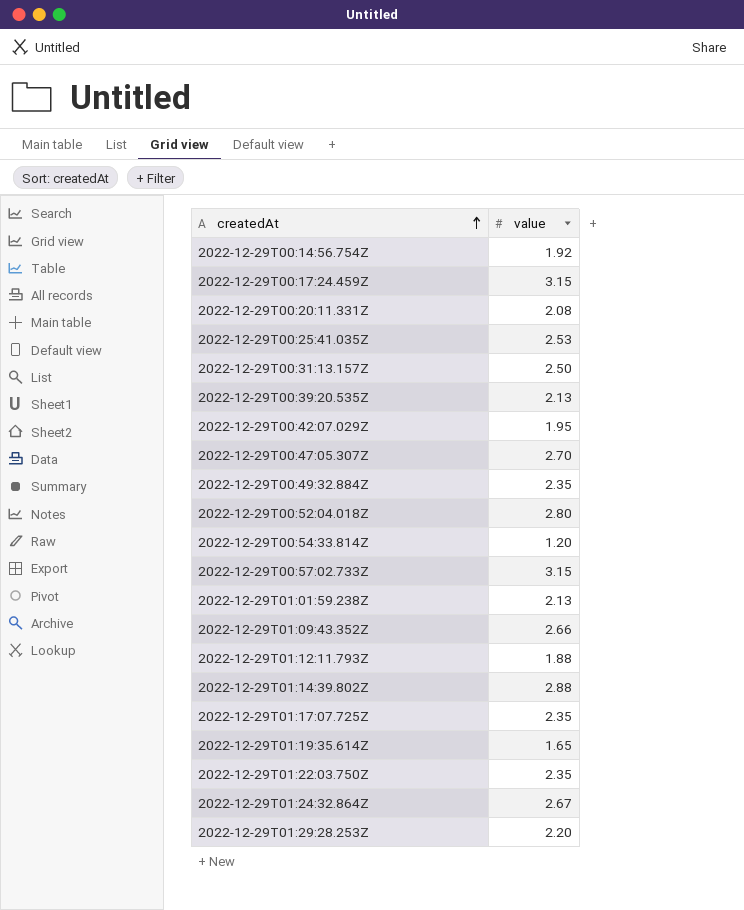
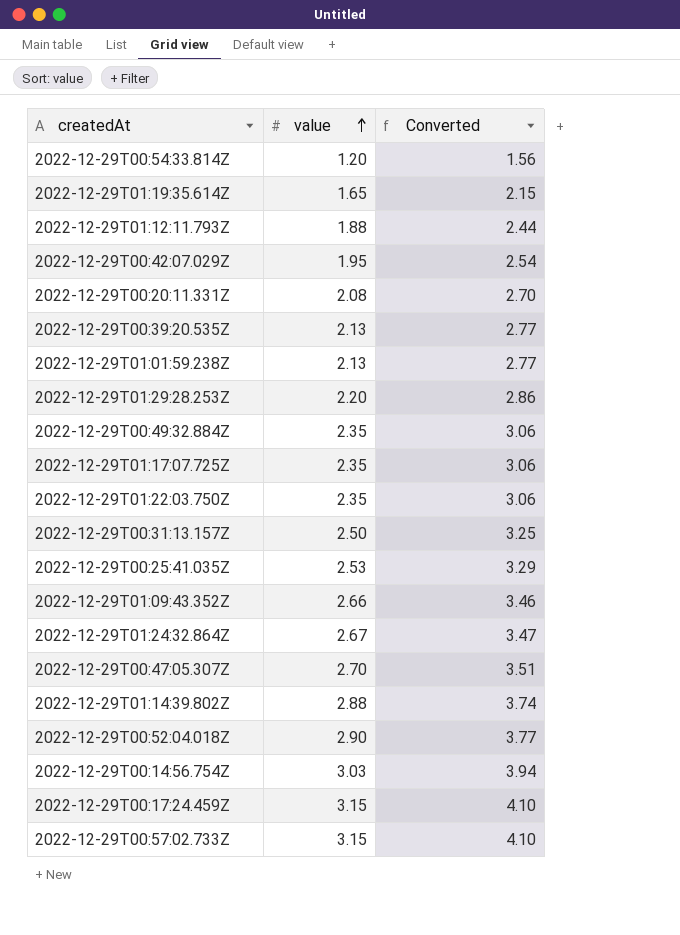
row order: createdAt ascending -> value ascending
column Converted | formula: none -> [value] * 1.3
2022-12-29T00:52:04.018Z | value: 2.80 -> 2.90
2022-12-29T00:14:56.754Z | value: 1.92 -> 3.03

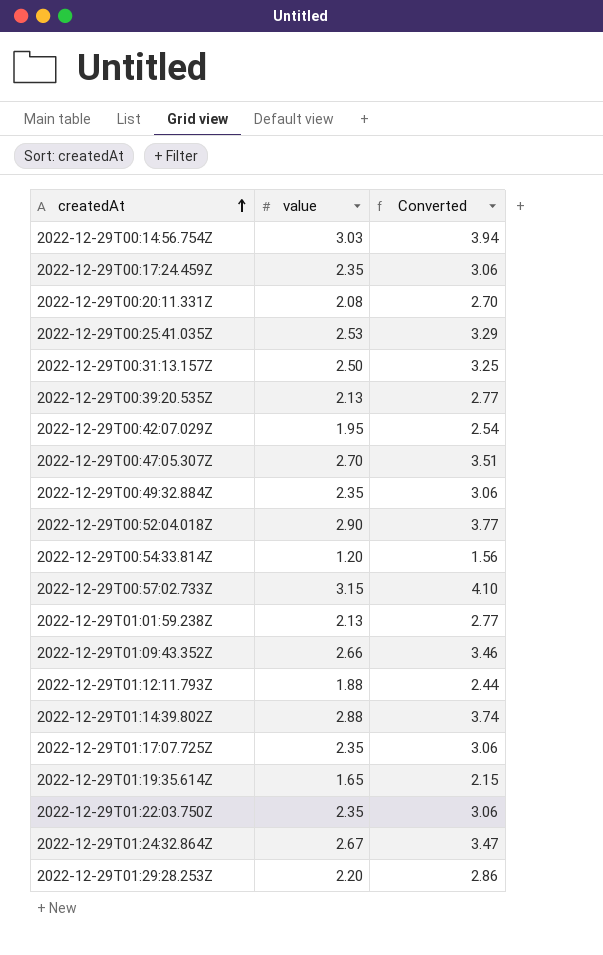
row order: value ascending -> createdAt ascending
2022-12-29T00:17:24.459Z | value: 3.15 -> 2.35
2022-12-29T00:17:24.459Z | Converted: 4.10 -> 3.06

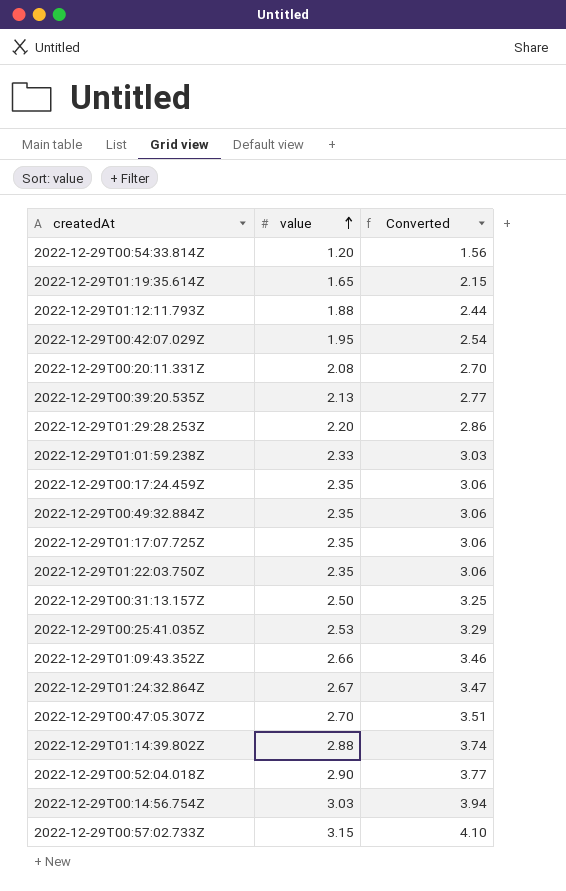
row order: createdAt ascending -> value ascending
2022-12-29T01:01:59.238Z | value: 2.13 -> 2.33
2022-12-29T01:01:59.238Z | Converted: 2.77 -> 3.03

